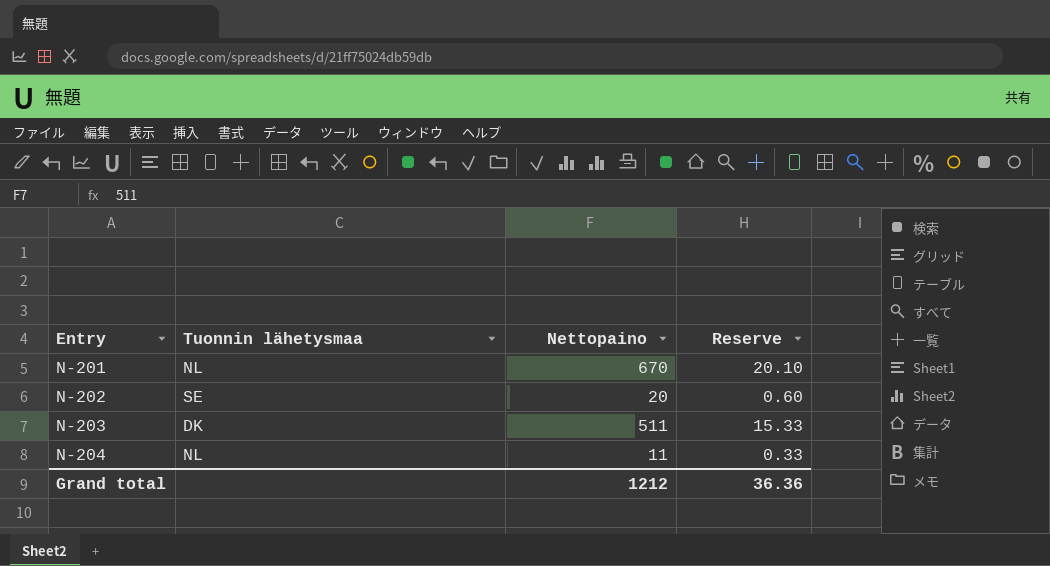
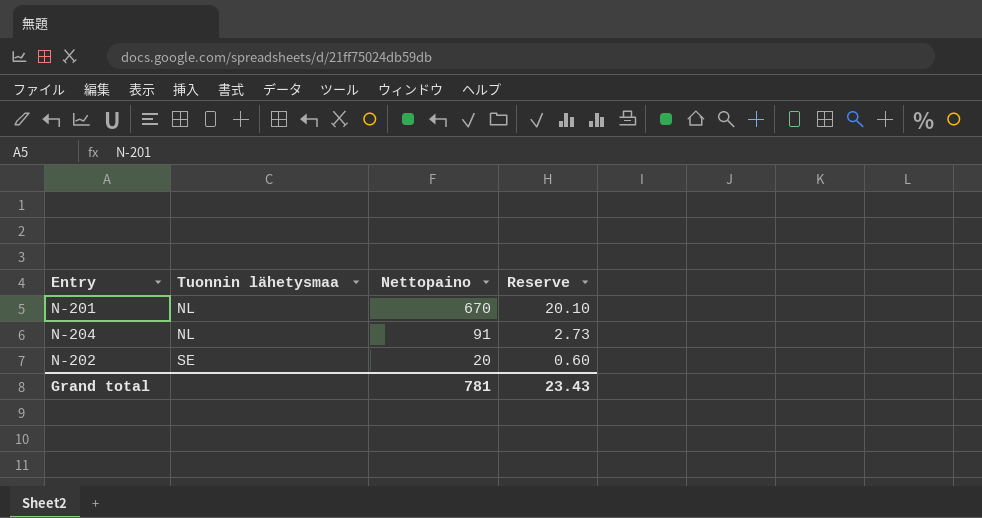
row order: Entry ascending -> Tuonnin lähetysmaa ascending
row N-203: DK | 511 | 15.33 -> none
N-204 | Nettopaino: 11 -> 91
N-204 | Reserve: 0.33 -> 2.73
Grand total | Nettopaino: 1212 -> 781
Grand total | Reserve: 36.36 -> 23.43

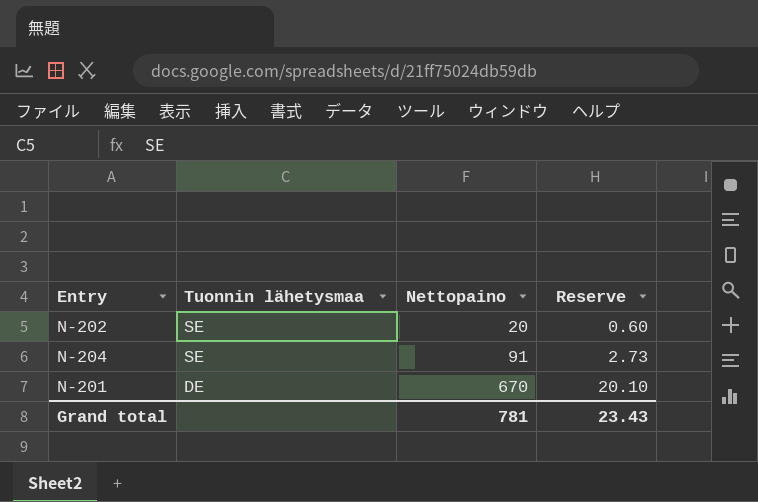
row order: Tuonnin lähetysmaa ascending -> Tuonnin lähetysmaa descending
N-204 | Tuonnin lähetysmaa: NL -> SE
N-201 | Tuonnin lähetysmaa: NL -> DE

